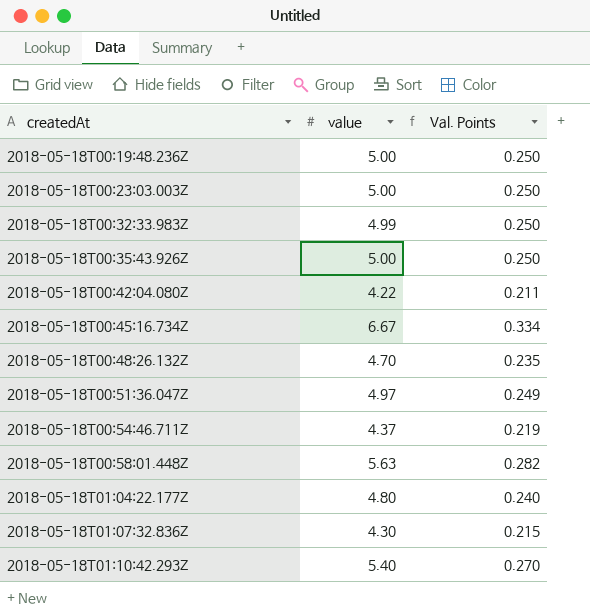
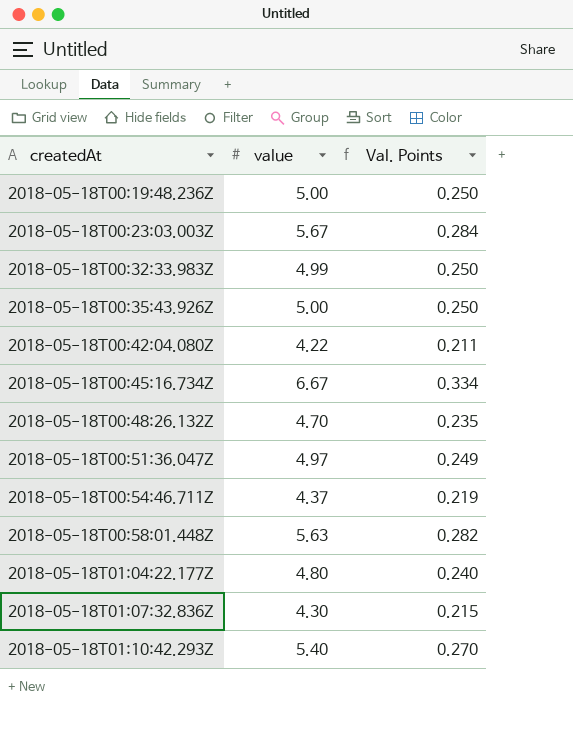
2018-05-18T00:23:03.003Z | value: 5.00 -> 5.67
2018-05-18T00:23:03.003Z | Val. Points: 0.250 -> 0.284

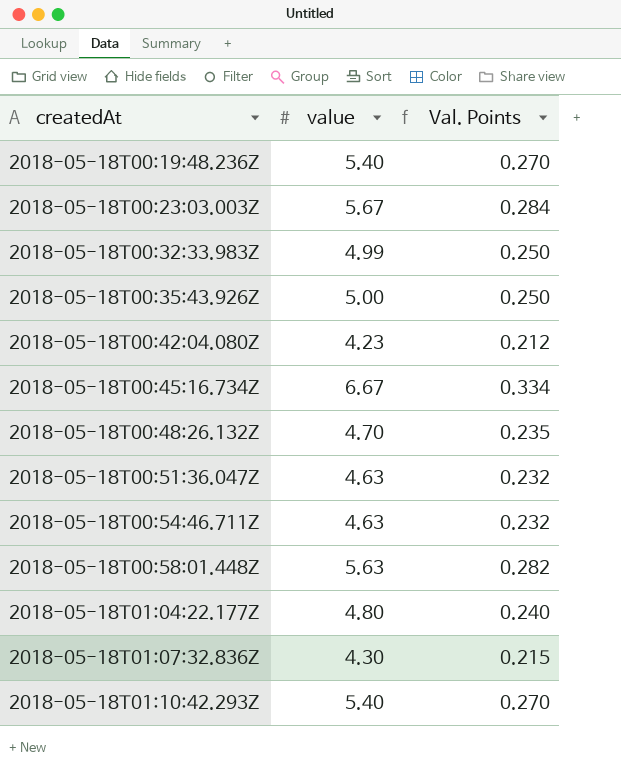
2018-05-18T00:19:48.236Z | value: 5.00 -> 5.40
2018-05-18T00:19:48.236Z | Val. Points: 0.250 -> 0.270
2018-05-18T00:42:04.080Z | value: 4.22 -> 4.23
2018-05-18T00:42:04.080Z | Val. Points: 0.211 -> 0.212
2018-05-18T00:51:36.047Z | value: 4.97 -> 4.63
2018-05-18T00:51:36.047Z | Val. Points: 0.249 -> 0.232
2018-05-18T00:54:46.711Z | value: 4.37 -> 4.63
2018-05-18T00:54:46.711Z | Val. Points: 0.219 -> 0.232

